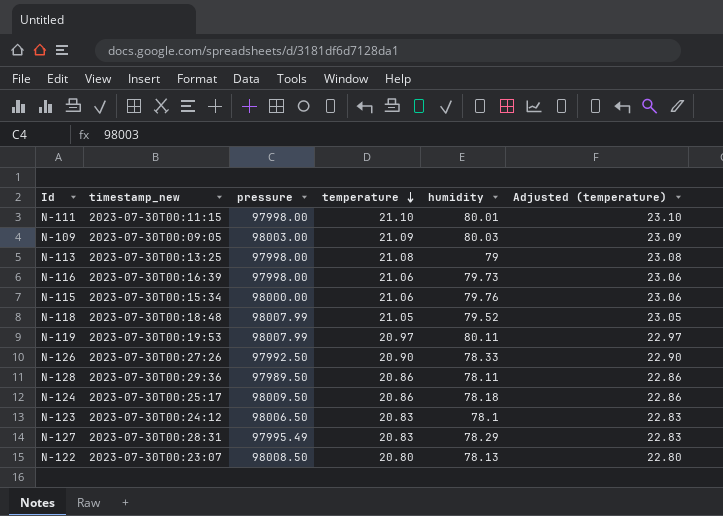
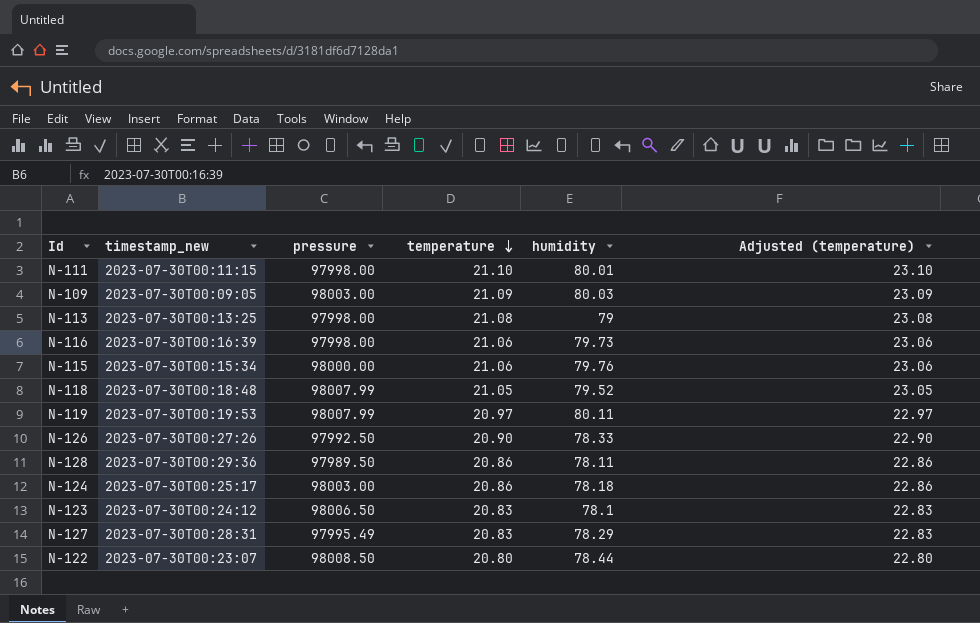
N-124 | pressure: 98009.50 -> 98003.00
N-122 | humidity: 78.13 -> 78.44

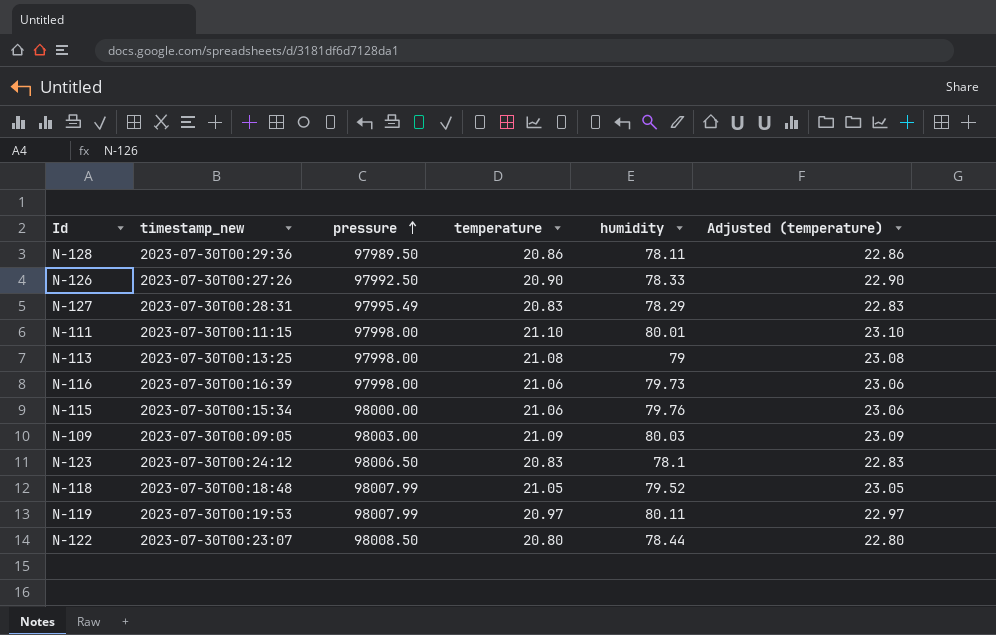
row order: temperature descending -> pressure ascending
row N-124: 2023-07-30T00:25:17 | 98003.00 | 20.86 | 78.18 | 22.86 -> none

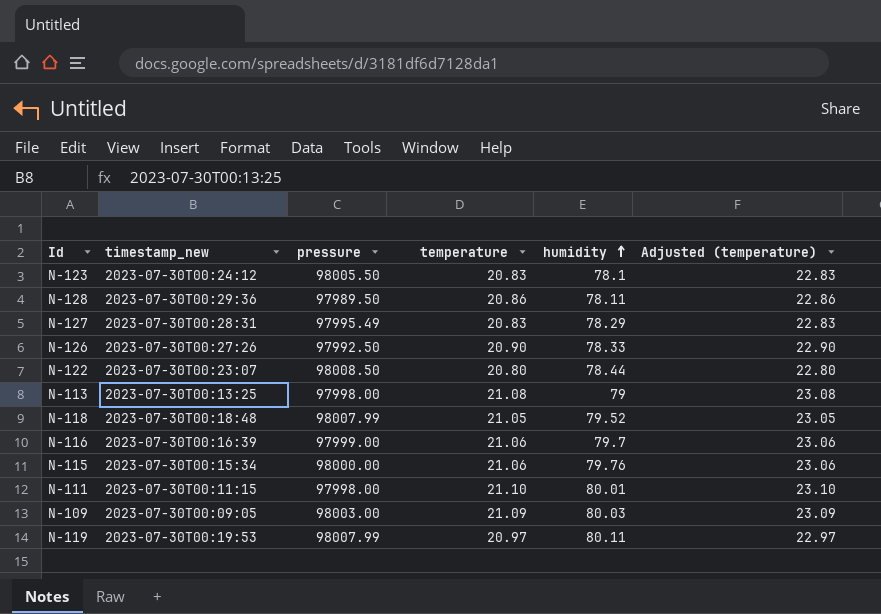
row order: pressure ascending -> humidity ascending
N-123 | pressure: 98006.50 -> 98005.50
N-116 | pressure: 97998.00 -> 97999.00
N-116 | humidity: 79.73 -> 79.7

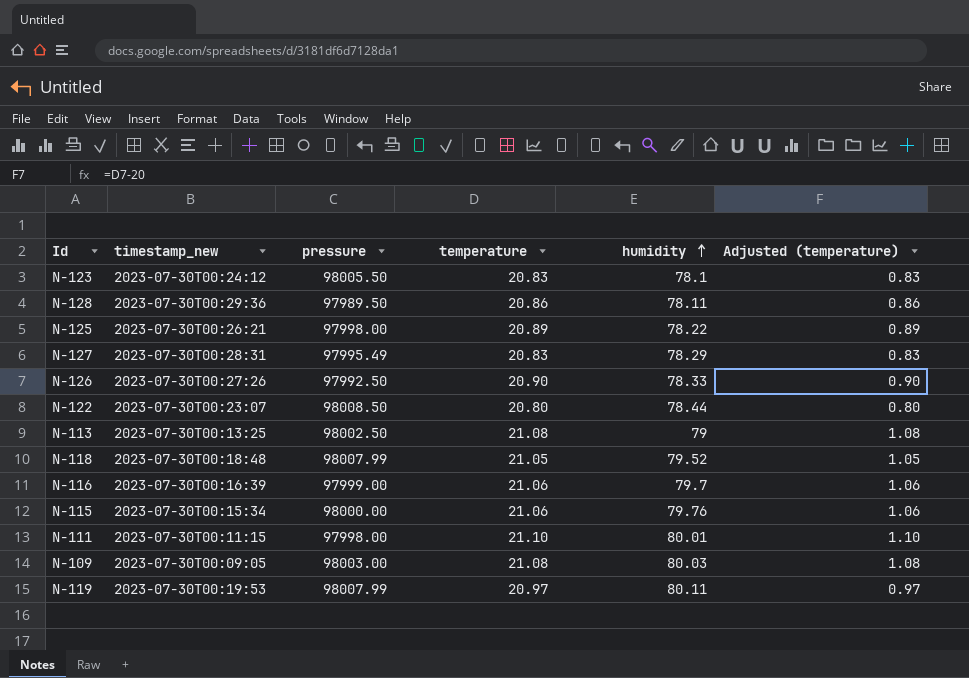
column Adjusted (temperature) | formula: [temperature] + 2 -> [temperature] - 20
row N-125: none -> 2023-07-30T00:26:21 | 97998.00 | 20.89 | 78.22 | 0.89
N-113 | pressure: 97998.00 -> 98002.50
N-109 | temperature: 21.09 -> 21.08

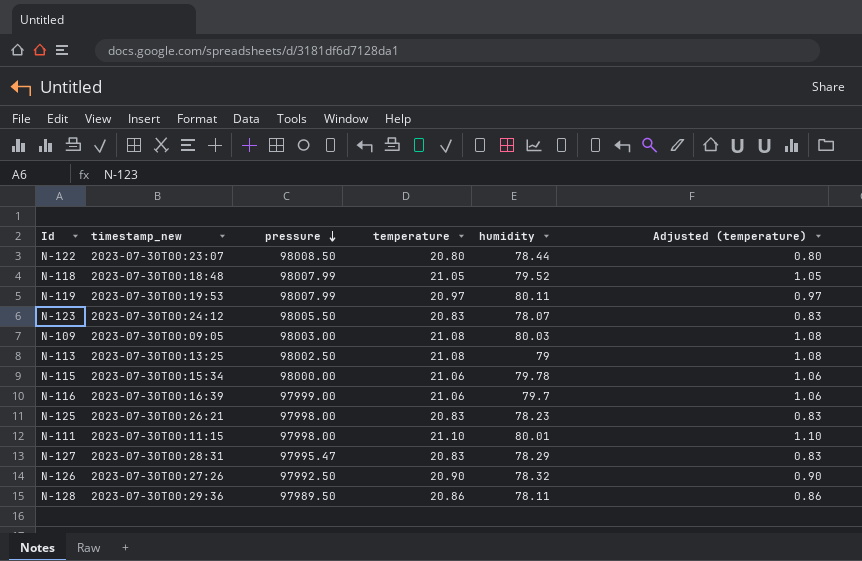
row order: humidity ascending -> pressure descending
N-123 | humidity: 78.1 -> 78.07
N-115 | humidity: 79.76 -> 79.78
N-125 | temperature: 20.89 -> 20.83
N-125 | humidity: 78.22 -> 78.23
N-125 | Adjusted (temperature): 0.89 -> 0.83
N-127 | pressure: 97995.49 -> 97995.47
N-126 | humidity: 78.33 -> 78.32

